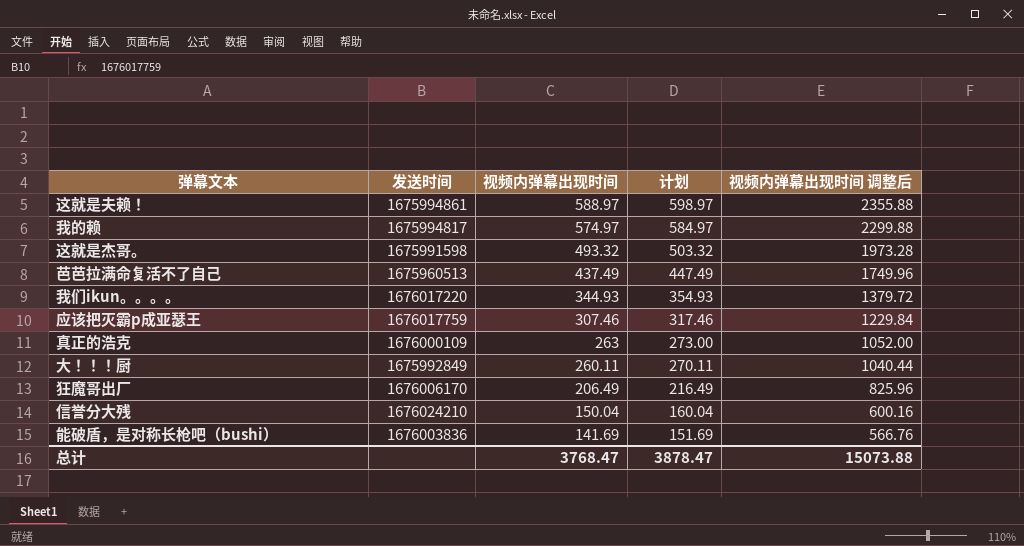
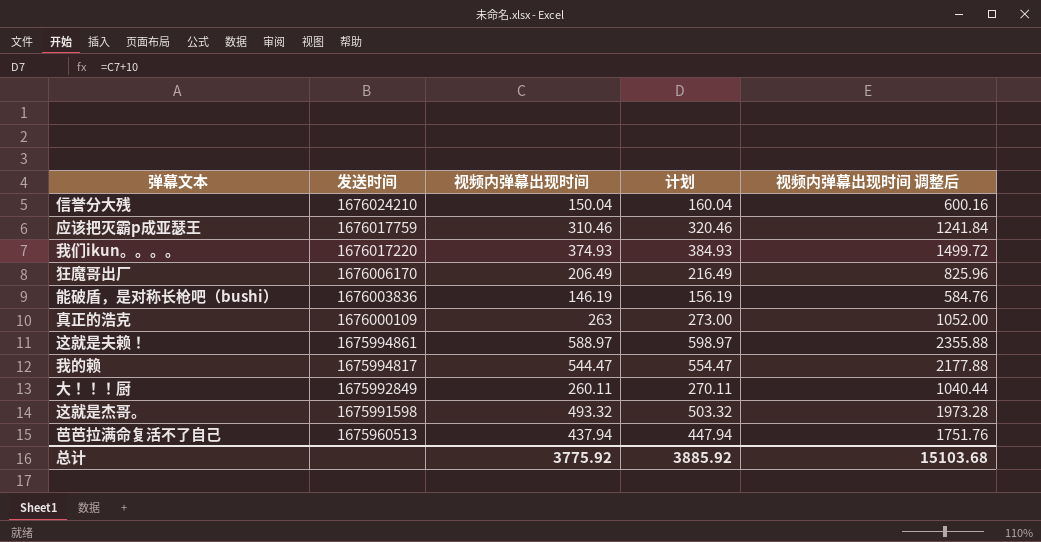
row order: 视频内弹幕出现时间 descending -> 发送时间 descending
应该把灭霸p成亚瑟王 | 视频内弹幕出现时间: 307.46 -> 310.46
应该把灭霸p成亚瑟王 | 计划: 317.46 -> 320.46
应该把灭霸p成亚瑟王 | 视频内弹幕出现时间 调整后: 1229.84 -> 1241.84
我们ikun。。。。 | 视频内弹幕出现时间: 344.93 -> 374.93
我们ikun。。。。 | 计划: 354.93 -> 384.93
我们ikun。。。。 | 视频内弹幕出现时间 调整后: 1379.72 -> 1499.72
能破盾，是对称长枪吧（bushi） | 视频内弹幕出现时间: 141.69 -> 146.19
能破盾，是对称长枪吧（bushi） | 计划: 151.69 -> 156.19
能破盾，是对称长枪吧（bushi） | 视频内弹幕出现时间 调整后: 566.76 -> 584.76
我的赖 | 视频内弹幕出现时间: 574.97 -> 544.47
我的赖 | 计划: 584.97 -> 554.47
我的赖 | 视频内弹幕出现时间 调整后: 2299.88 -> 2177.88
芭芭拉满命复活不了自己 | 视频内弹幕出现时间: 437.49 -> 437.94
芭芭拉满命复活不了自己 | 计划: 447.49 -> 447.94
芭芭拉满命复活不了自己 | 视频内弹幕出现时间 调整后: 1749.96 -> 1751.76
总计 | 视频内弹幕出现时间: 3768.47 -> 3775.92
总计 | 计划: 3878.47 -> 3885.92
总计 | 视频内弹幕出现时间 调整后: 15073.88 -> 15103.68

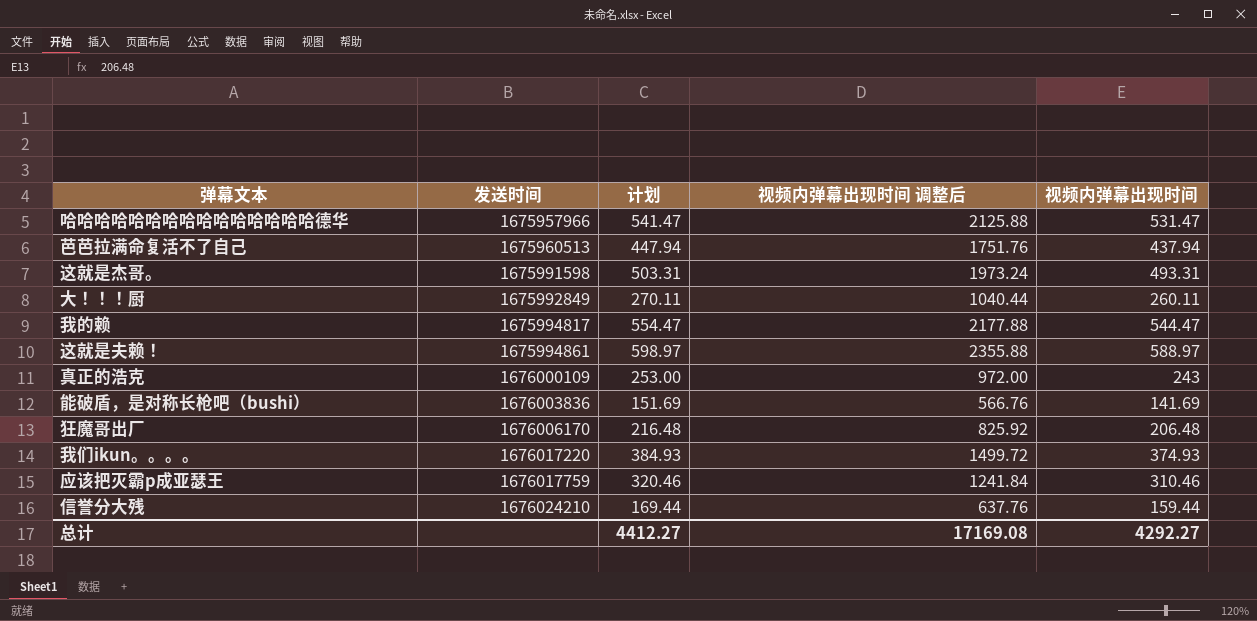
row order: 发送时间 descending -> 发送时间 ascending
column 视频内弹幕出现时间 | position: 3 -> 5
row 哈哈哈哈哈哈哈哈哈哈哈哈哈哈哈德华: none -> 1675957966 | 541.47 | 2125.88 | 531.47
这就是杰哥。 | 计划: 503.32 -> 503.31
这就是杰哥。 | 视频内弹幕出现时间 调整后: 1973.28 -> 1973.24
这就是杰哥。 | 视频内弹幕出现时间: 493.32 -> 493.31
真正的浩克 | 计划: 273.00 -> 253.00
真正的浩克 | 视频内弹幕出现时间 调整后: 1052.00 -> 972.00
真正的浩克 | 视频内弹幕出现时间: 263 -> 243
能破盾，是对称长枪吧（bushi） | 计划: 156.19 -> 151.69
能破盾，是对称长枪吧（bushi） | 视频内弹幕出现时间 调整后: 584.76 -> 566.76
能破盾，是对称长枪吧（bushi） | 视频内弹幕出现时间: 146.19 -> 141.69
狂魔哥出厂 | 计划: 216.49 -> 216.48
狂魔哥出厂 | 视频内弹幕出现时间 调整后: 825.96 -> 825.92
狂魔哥出厂 | 视频内弹幕出现时间: 206.49 -> 206.48
信誉分大残 | 计划: 160.04 -> 169.44
信誉分大残 | 视频内弹幕出现时间 调整后: 600.16 -> 637.76
信誉分大残 | 视频内弹幕出现时间: 150.04 -> 159.44
总计 | 计划: 3885.92 -> 4412.27
总计 | 视频内弹幕出现时间 调整后: 15103.68 -> 17169.08
总计 | 视频内弹幕出现时间: 3775.92 -> 4292.27

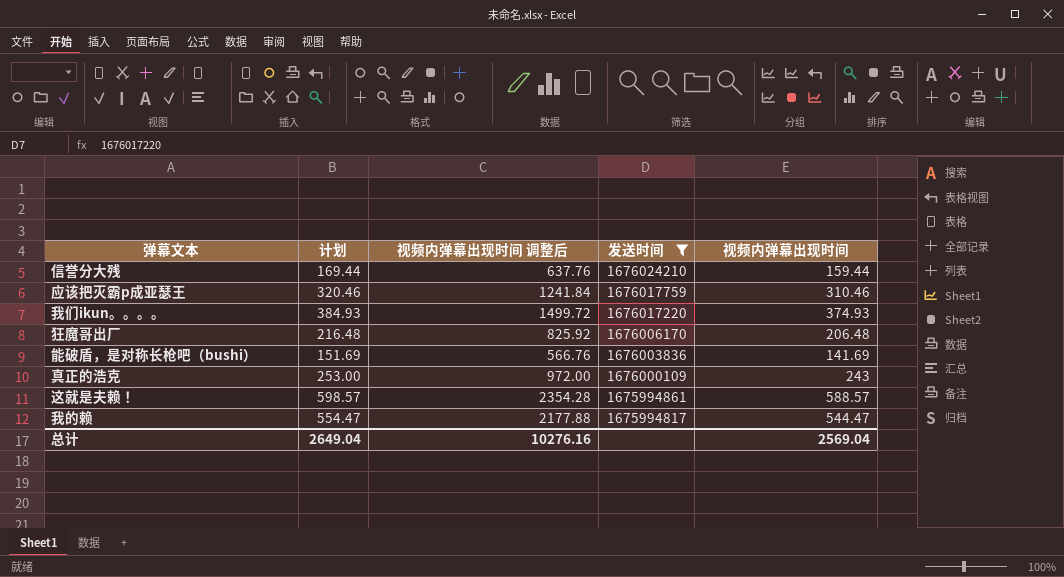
filter: none -> 发送时间 >= 1675994817
row order: 发送时间 ascending -> 发送时间 descending
column 发送时间 | position: 2 -> 4
这就是夫赖！ | 计划: 598.97 -> 598.57
这就是夫赖！ | 视频内弹幕出现时间 调整后: 2355.88 -> 2354.28
这就是夫赖！ | 视频内弹幕出现时间: 588.97 -> 588.57
总计 | 计划: 4412.27 -> 2649.04
总计 | 视频内弹幕出现时间 调整后: 17169.08 -> 10276.16
总计 | 视频内弹幕出现时间: 4292.27 -> 2569.04

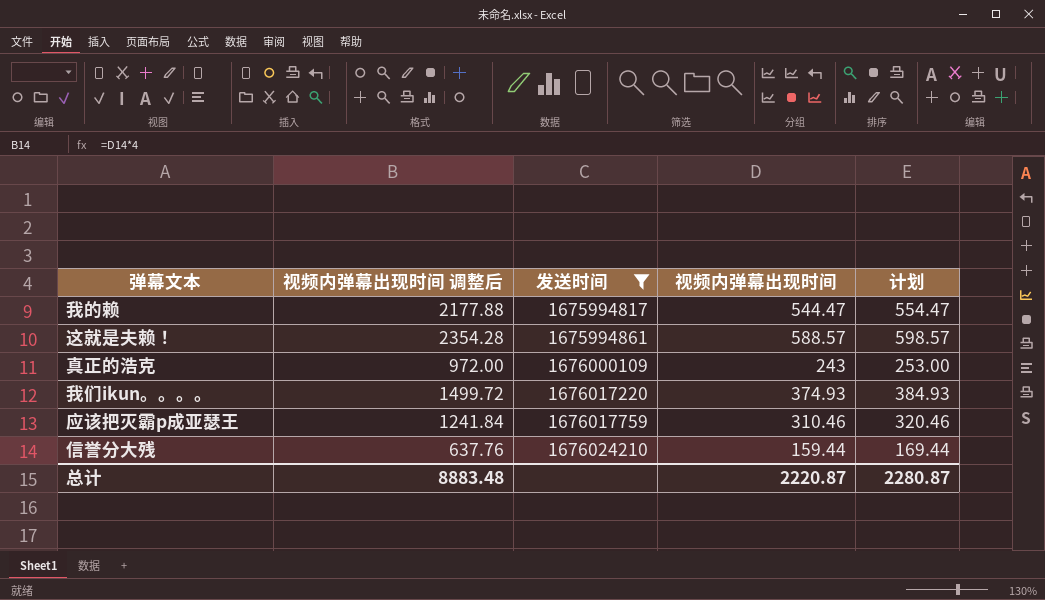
row order: 发送时间 descending -> 发送时间 ascending
column 计划 | position: 2 -> 5
row 狂魔哥出厂: 216.48 | 825.92 | 1676006170 | 206.48 -> none
row 能破盾，是对称长枪吧（bushi）: 151.69 | 566.76 | 1676003836 | 141.69 -> none
总计 | 视频内弹幕出现时间 调整后: 10276.16 -> 8883.48
总计 | 视频内弹幕出现时间: 2569.04 -> 2220.87
总计 | 计划: 2649.04 -> 2280.87

